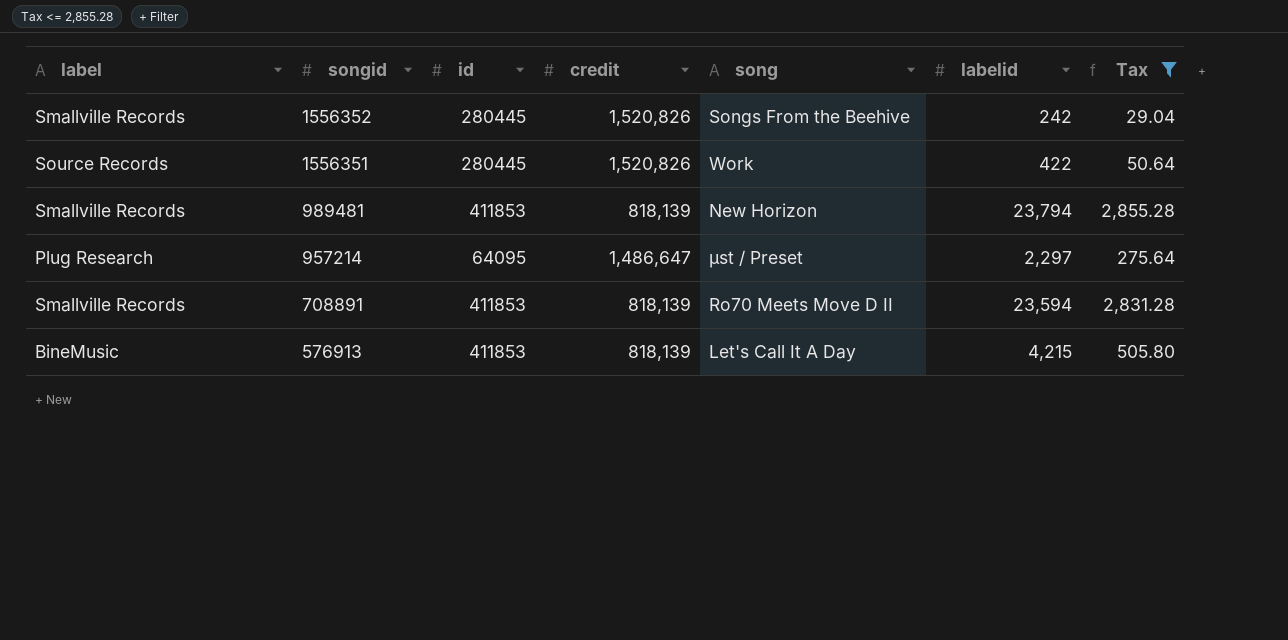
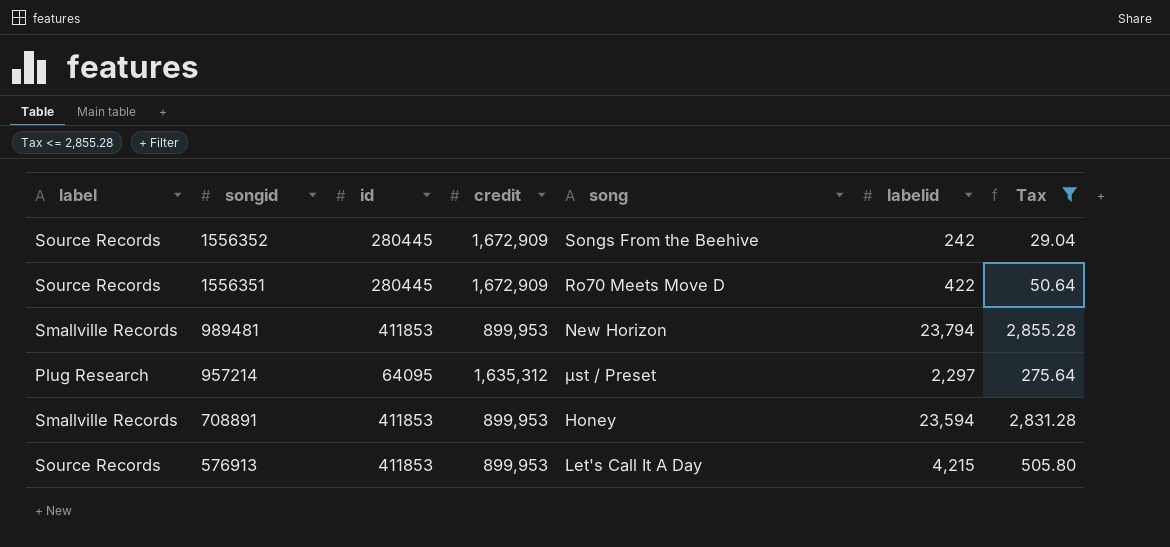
1556352 | label: Smallville Records -> Source Records
1556352 | credit: 1,520,826 -> 1,672,909
1556351 | credit: 1,520,826 -> 1,672,909
1556351 | song: Work -> Ro70 Meets Move D
989481 | credit: 818,139 -> 899,953
957214 | credit: 1,486,647 -> 1,635,312
708891 | credit: 818,139 -> 899,953
708891 | song: Ro70 Meets Move D II -> Honey
576913 | label: BineMusic -> Source Records
576913 | credit: 818,139 -> 899,953

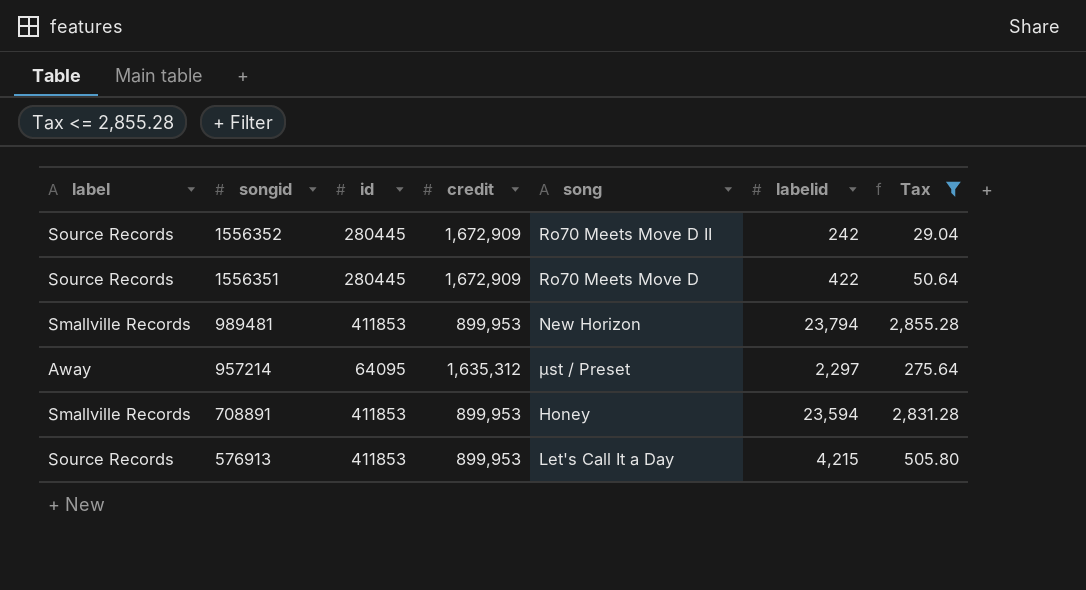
1556352 | song: Songs From the Beehive -> Ro70 Meets Move D II
957214 | label: Plug Research -> Away
576913 | song: Let's Call It A Day -> Let's Call It a Day

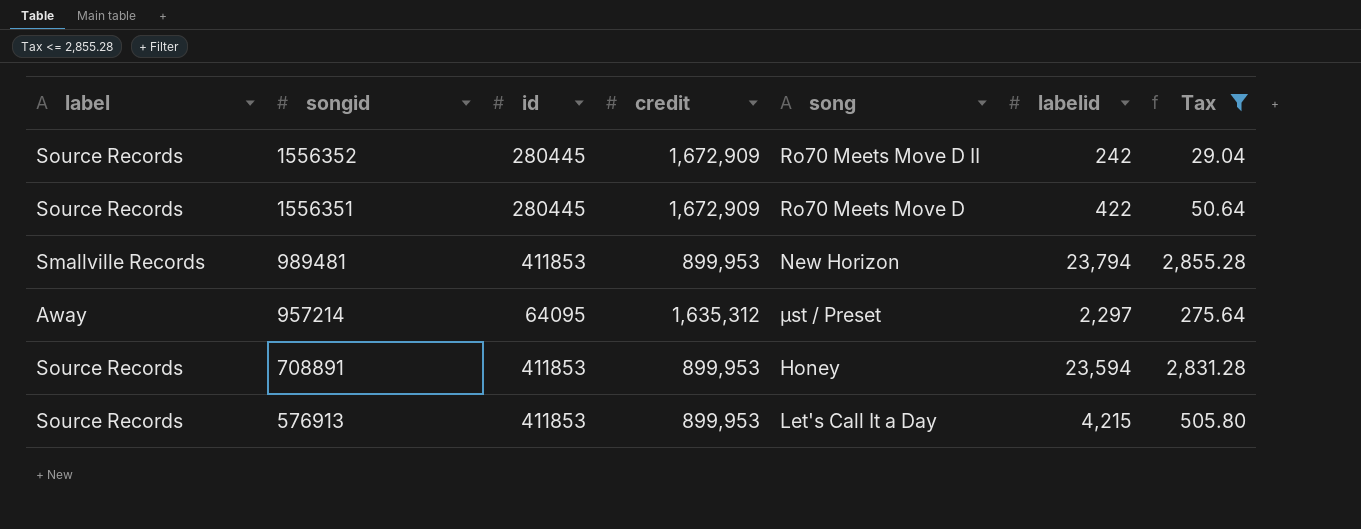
708891 | label: Smallville Records -> Source Records

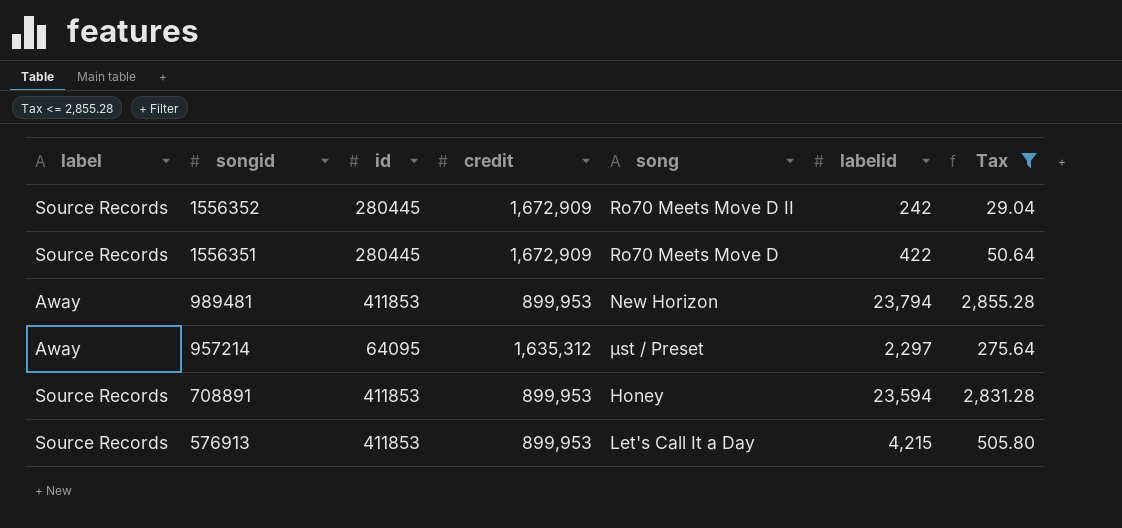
989481 | label: Smallville Records -> Away

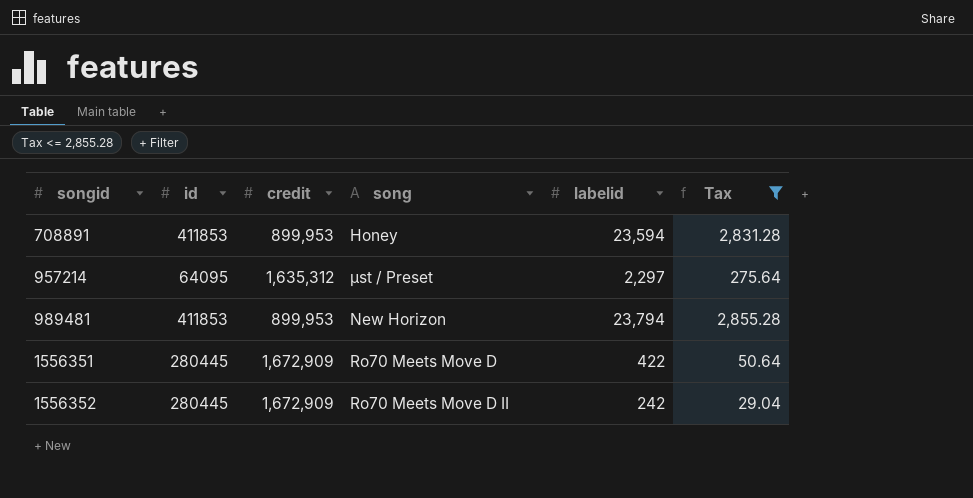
row order: songid descending -> songid ascending
column label | position: 1 -> none
row 576913: Source Records | 411853 | 899,953 | Let's Call It a Day | 4,215 | 505.80 -> none

